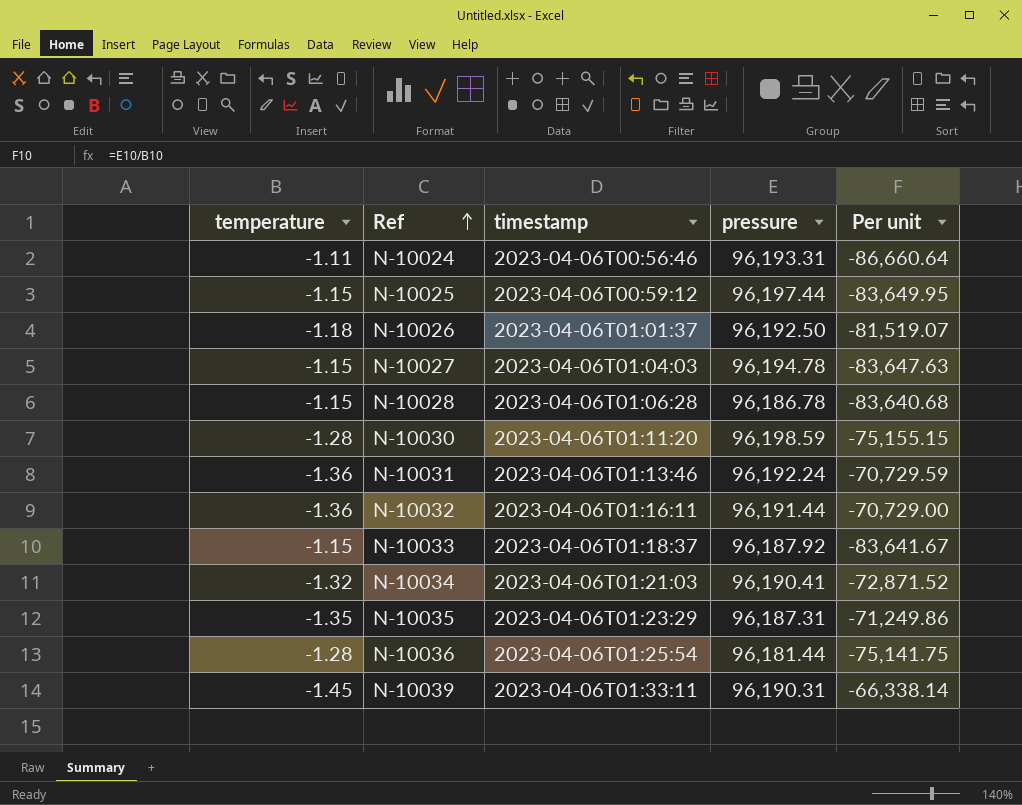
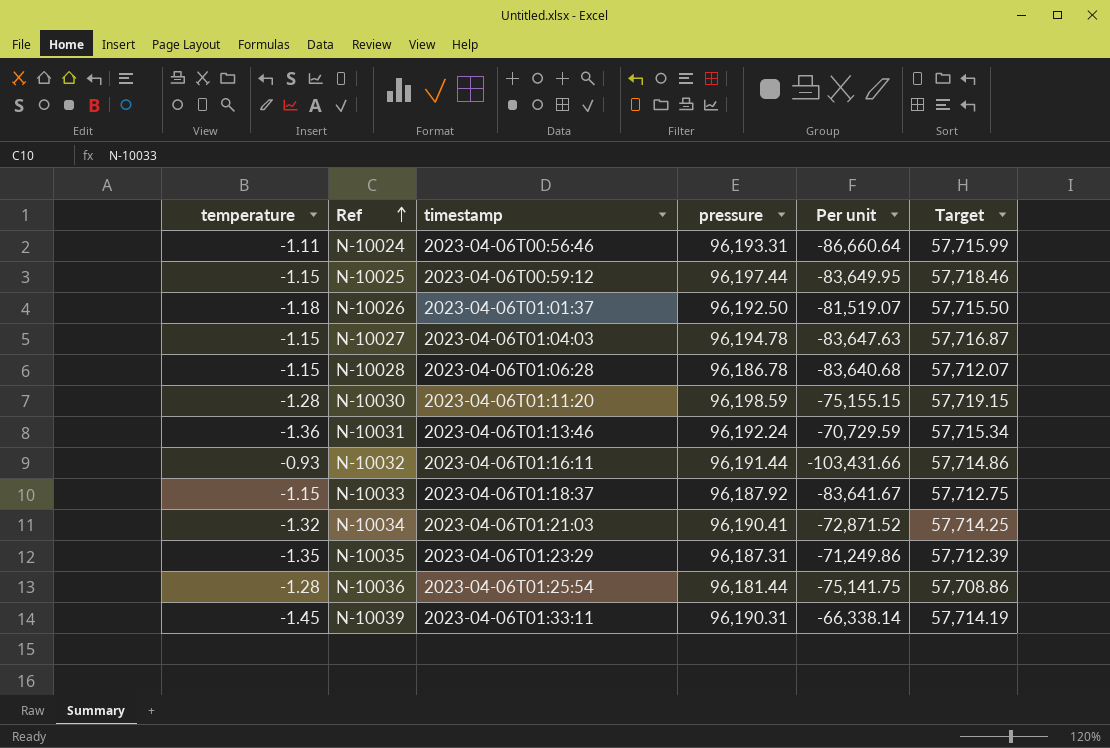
column Target | formula: none -> [pressure] * 0.6
N-10032 | temperature: -1.36 -> -0.93
N-10032 | Per unit: -70,729.00 -> -103,431.66

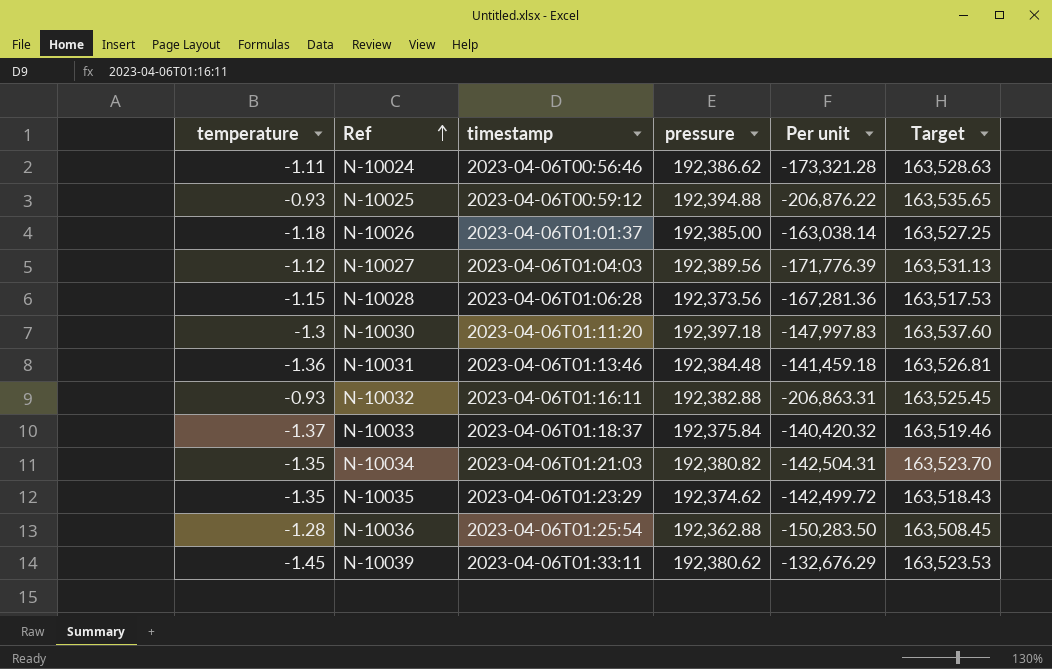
column Target | formula: [pressure] * 0.6 -> [pressure] * 0.85
N-10024 | pressure: 96,193.31 -> 192,386.62
N-10024 | Per unit: -86,660.64 -> -173,321.28
N-10025 | temperature: -1.15 -> -0.93
N-10025 | pressure: 96,197.44 -> 192,394.88
N-10025 | Per unit: -83,649.95 -> -206,876.22
N-10026 | pressure: 96,192.50 -> 192,385.00
N-10026 | Per unit: -81,519.07 -> -163,038.14
N-10027 | temperature: -1.15 -> -1.12
N-10027 | pressure: 96,194.78 -> 192,389.56
N-10027 | Per unit: -83,647.63 -> -171,776.39
N-10028 | pressure: 96,186.78 -> 192,373.56
N-10028 | Per unit: -83,640.68 -> -167,281.36
N-10030 | temperature: -1.28 -> -1.3
N-10030 | pressure: 96,198.59 -> 192,397.18
N-10030 | Per unit: -75,155.15 -> -147,997.83
N-10031 | pressure: 96,192.24 -> 192,384.48
N-10031 | Per unit: -70,729.59 -> -141,459.18
N-10032 | pressure: 96,191.44 -> 192,382.88
N-10032 | Per unit: -103,431.66 -> -206,863.31
N-10033 | temperature: -1.15 -> -1.37
N-10033 | pressure: 96,187.92 -> 192,375.84
N-10033 | Per unit: -83,641.67 -> -140,420.32
N-10034 | temperature: -1.32 -> -1.35
N-10034 | pressure: 96,190.41 -> 192,380.82
N-10034 | Per unit: -72,871.52 -> -142,504.31
N-10035 | pressure: 96,187.31 -> 192,374.62
N-10035 | Per unit: -71,249.86 -> -142,499.72
N-10036 | pressure: 96,181.44 -> 192,362.88
N-10036 | Per unit: -75,141.75 -> -150,283.50
N-10039 | pressure: 96,190.31 -> 192,380.62
N-10039 | Per unit: -66,338.14 -> -132,676.29

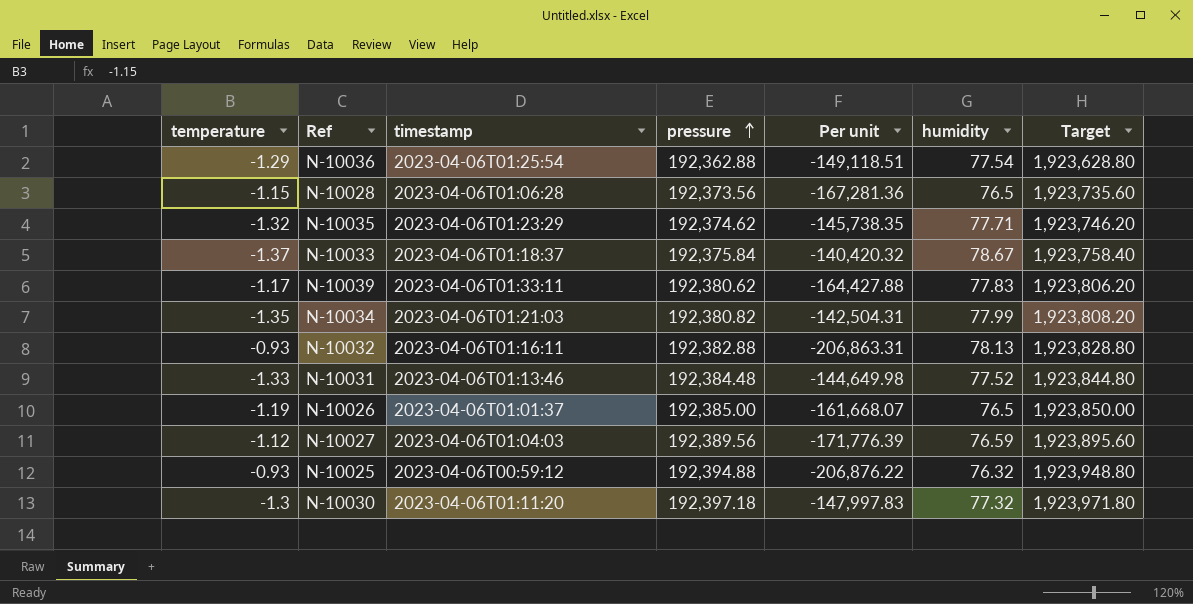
row order: Ref ascending -> pressure ascending
column humidity | position: none -> 6
column Target | formula: [pressure] * 0.85 -> [pressure] * 10
row N-10024: -1.11 | 2023-04-06T00:56:46 | 192,386.62 | -173,321.28 | 163,528.63 -> none
N-10036 | temperature: -1.28 -> -1.29
N-10036 | Per unit: -150,283.50 -> -149,118.51
N-10035 | temperature: -1.35 -> -1.32
N-10035 | Per unit: -142,499.72 -> -145,738.35
N-10039 | temperature: -1.45 -> -1.17
N-10039 | Per unit: -132,676.29 -> -164,427.88
N-10031 | temperature: -1.36 -> -1.33
N-10031 | Per unit: -141,459.18 -> -144,649.98
N-10026 | temperature: -1.18 -> -1.19
N-10026 | Per unit: -163,038.14 -> -161,668.07

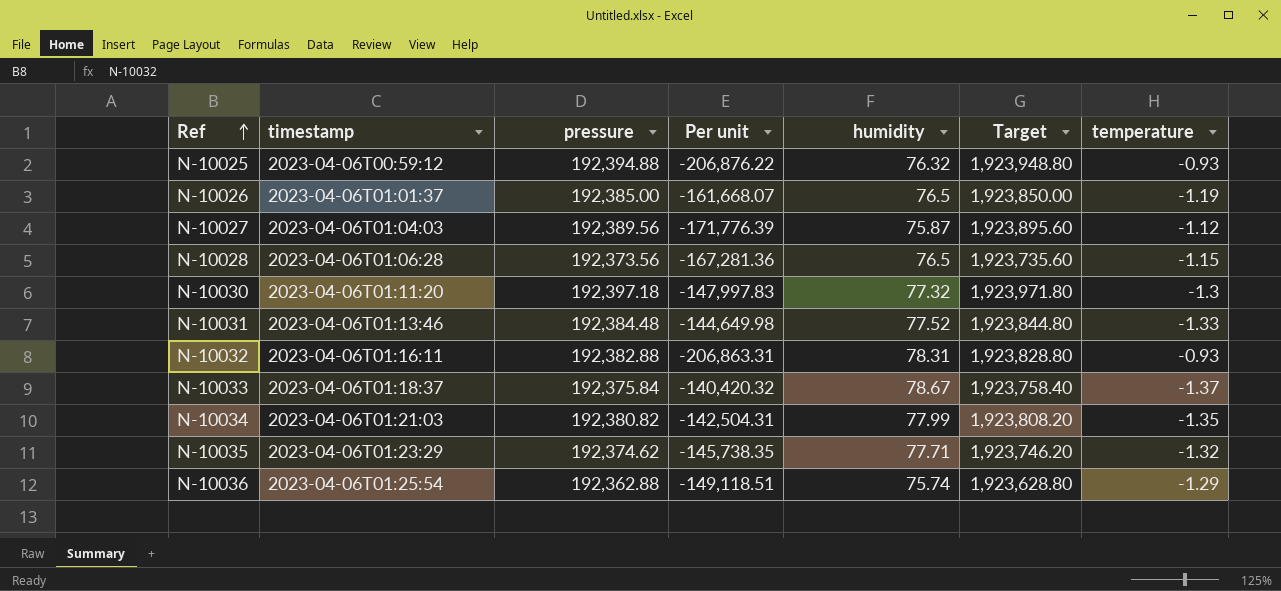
row order: pressure ascending -> Ref ascending
column temperature | position: 1 -> 7
row N-10039: -1.17 | 2023-04-06T01:33:11 | 192,380.62 | -164,427.88 | 77.83 | 1,923,806.20 -> none
N-10027 | humidity: 76.59 -> 75.87
N-10032 | humidity: 78.13 -> 78.31
N-10036 | humidity: 77.54 -> 75.74

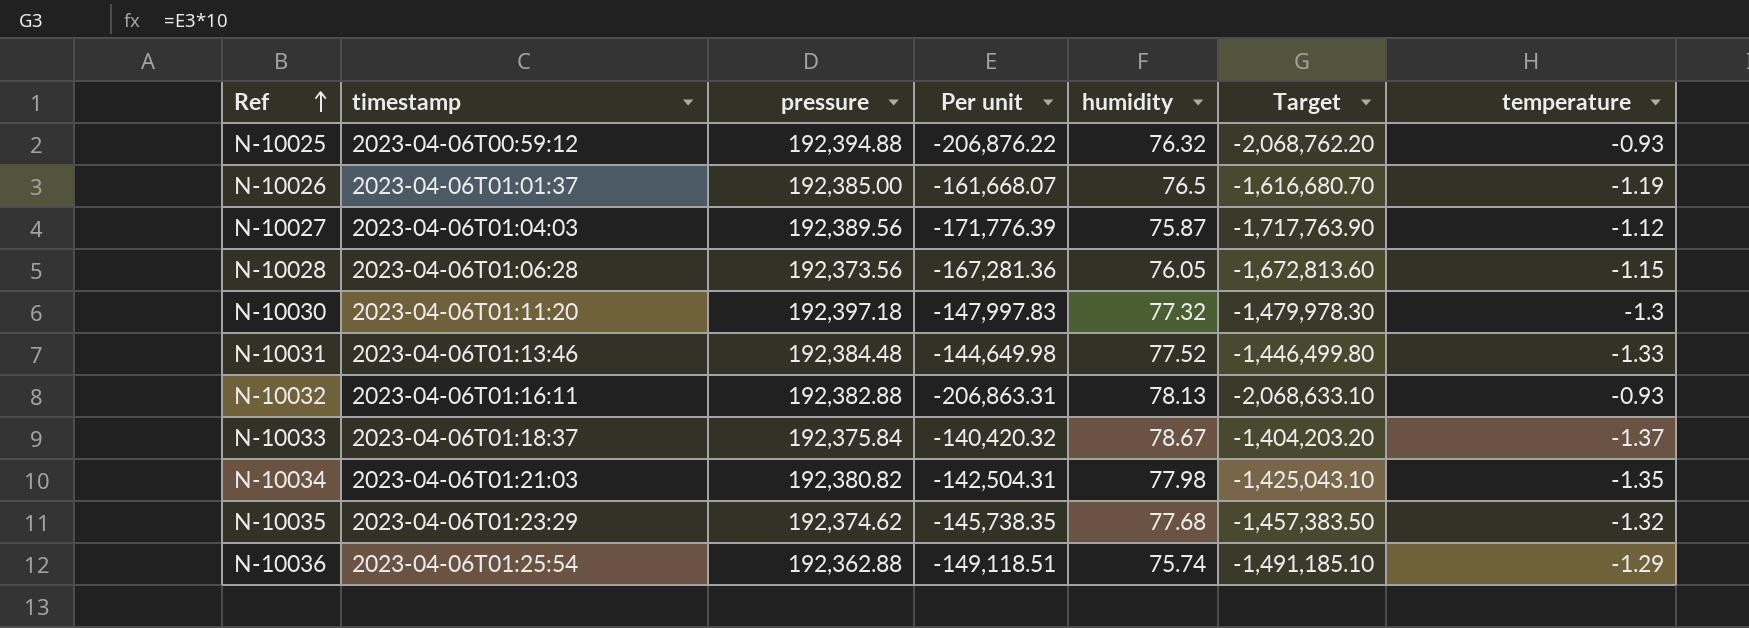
column Target | formula: [pressure] * 10 -> [Per unit] * 10
N-10028 | humidity: 76.5 -> 76.05
N-10032 | humidity: 78.31 -> 78.13
N-10034 | humidity: 77.99 -> 77.98
N-10035 | humidity: 77.71 -> 77.68

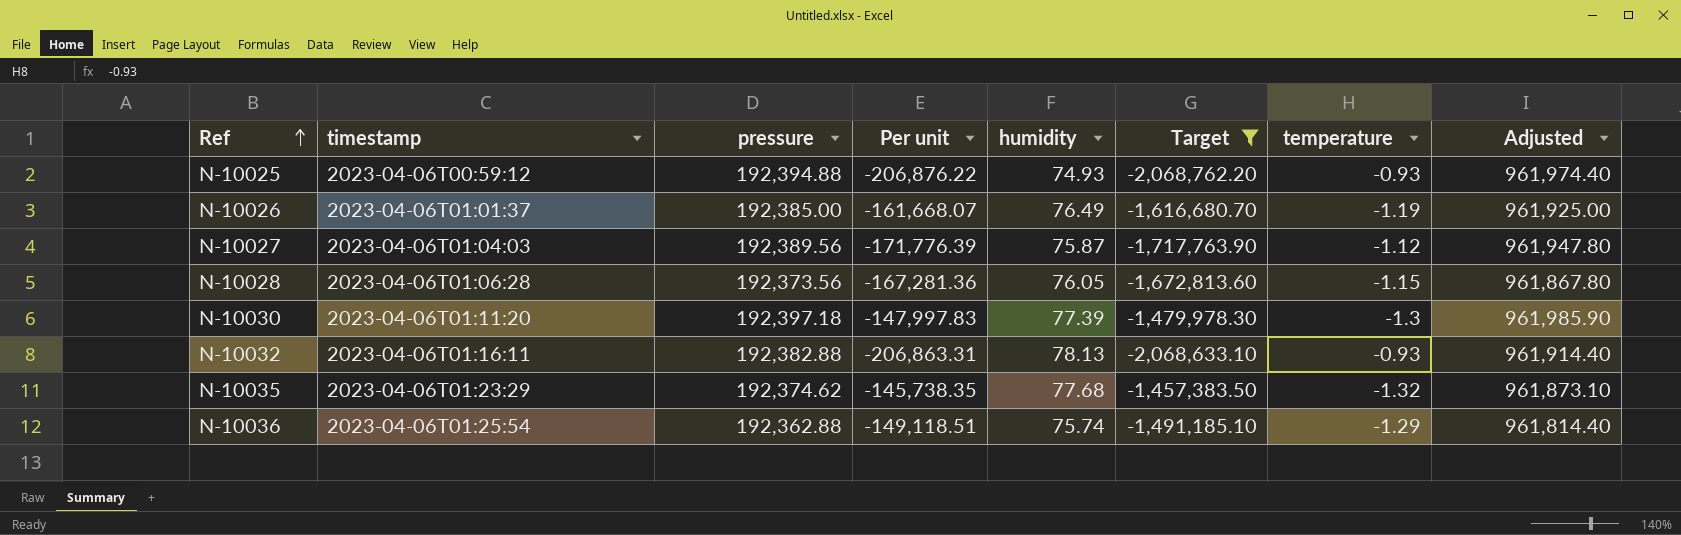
filter: none -> Target <= -1,457,383.50
column Adjusted | formula: none -> [pressure] * 5
N-10025 | humidity: 76.32 -> 74.93
N-10026 | humidity: 76.5 -> 76.49
N-10030 | humidity: 77.32 -> 77.39

